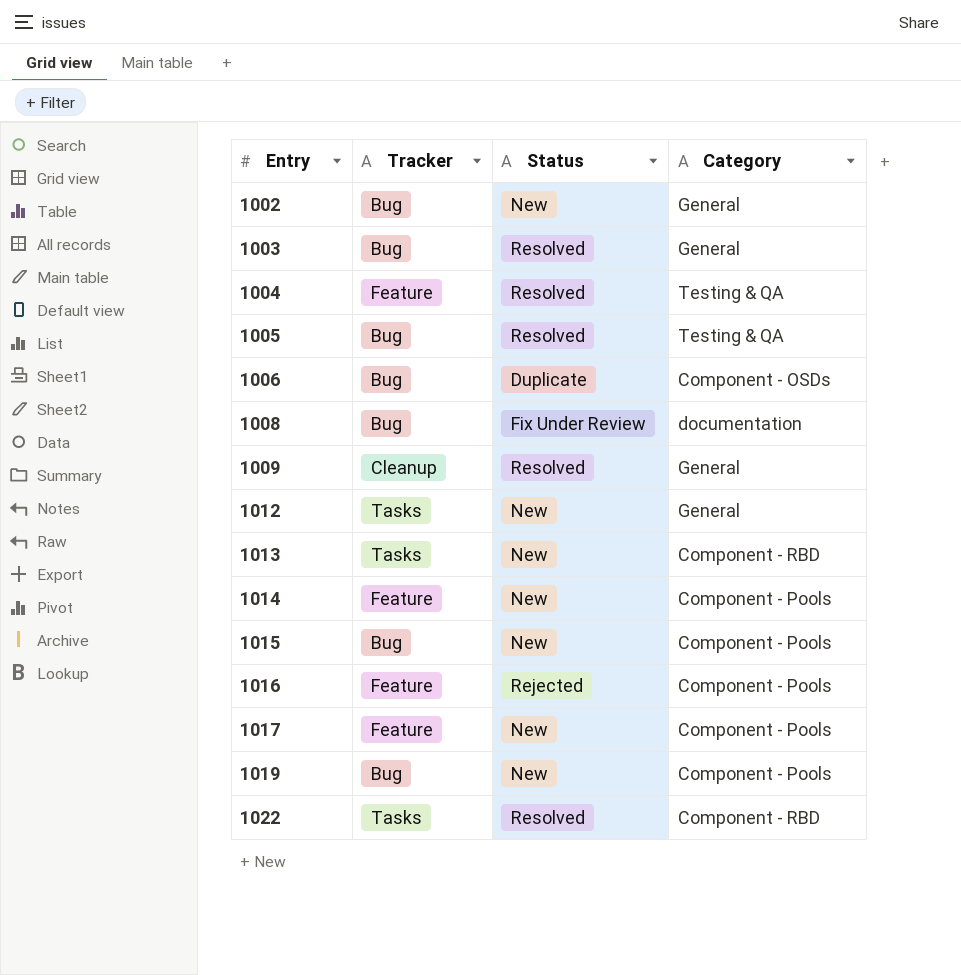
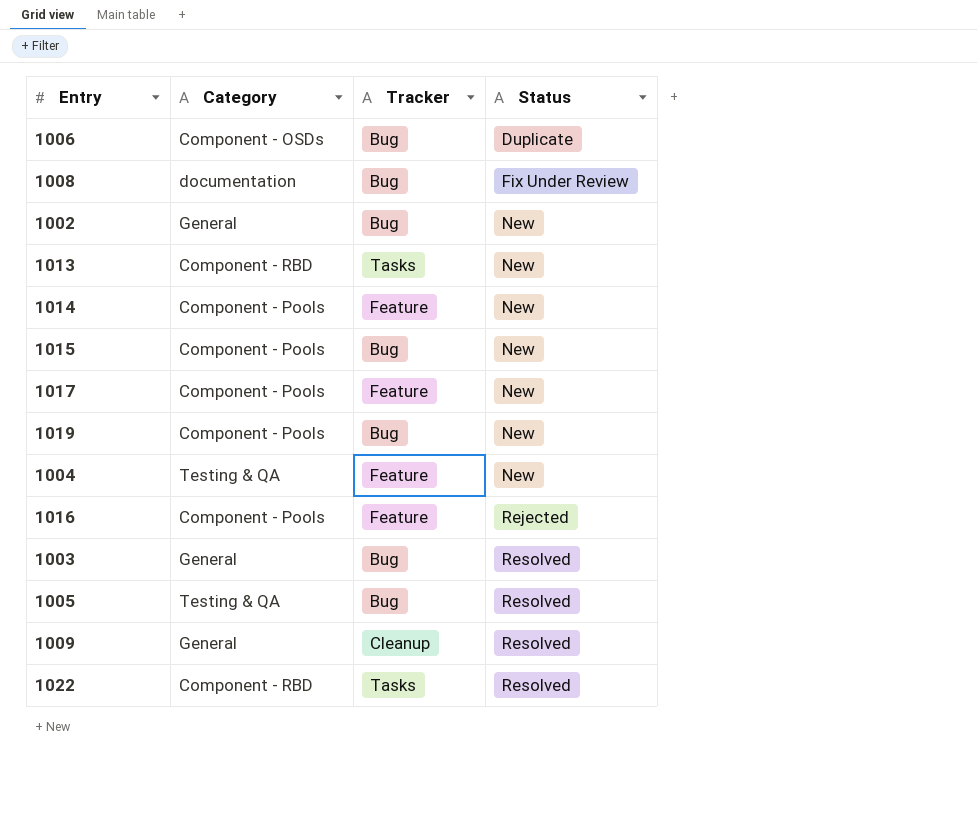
row order: Entry ascending -> Status ascending
column Category | position: 4 -> 2
row 1012: Tasks | New | General -> none
1004 | Status: Resolved -> New

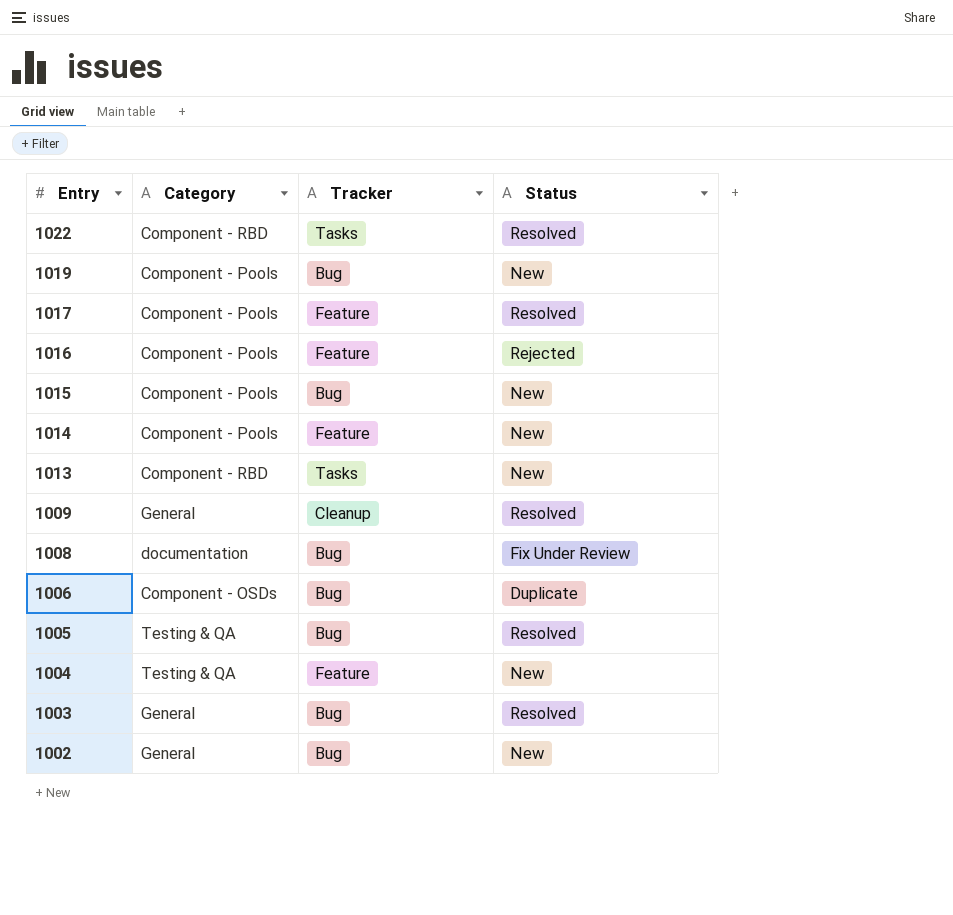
row order: Status ascending -> Entry descending
1017 | Status: New -> Resolved

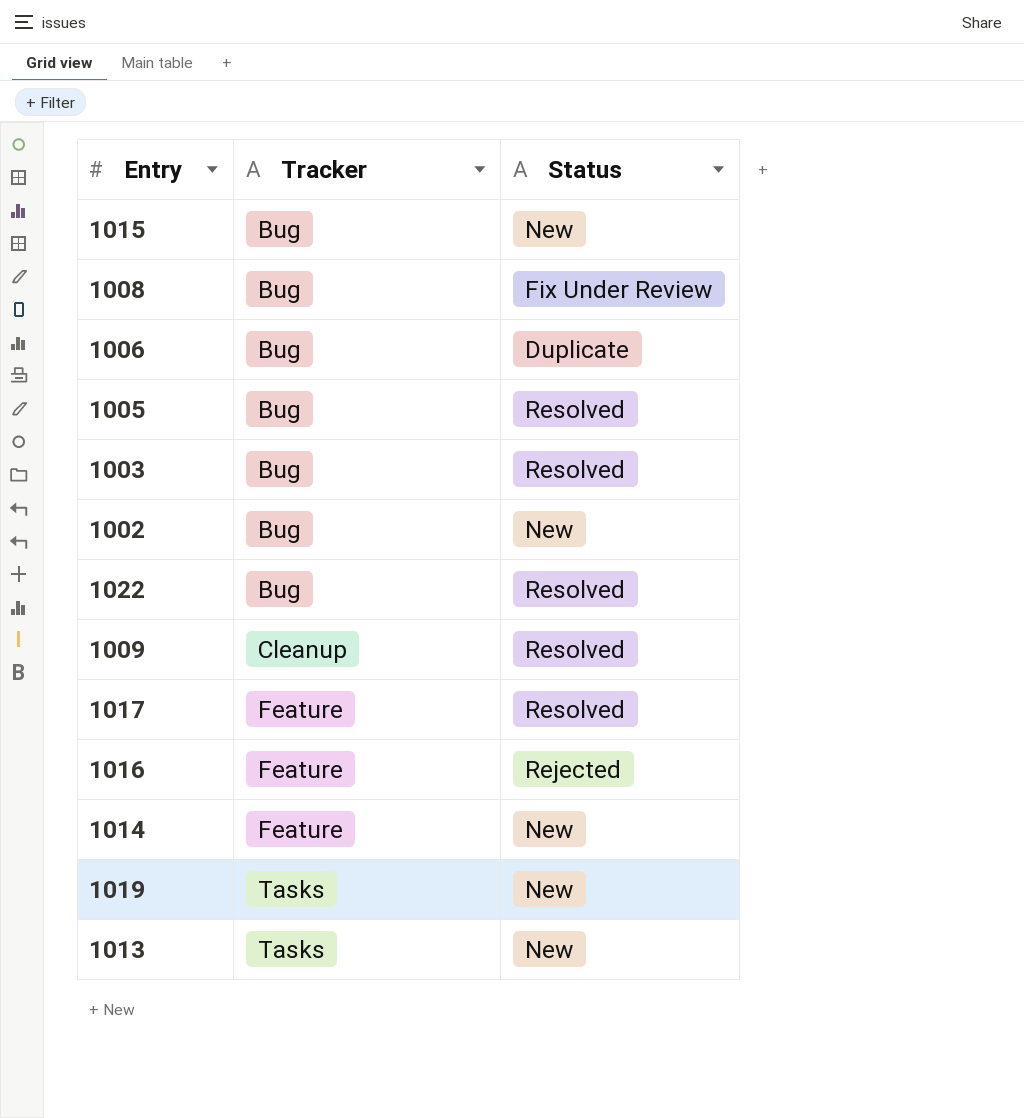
row order: Entry descending -> Tracker ascending
column Category | position: 2 -> none
row 1004: Testing & QA | Feature | New -> none
1022 | Tracker: Tasks -> Bug
1019 | Tracker: Bug -> Tasks

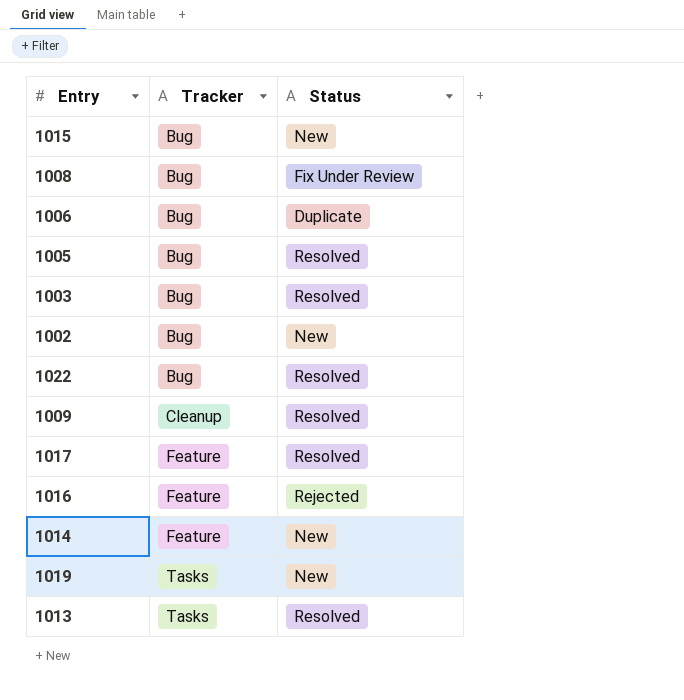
1013 | Status: New -> Resolved

